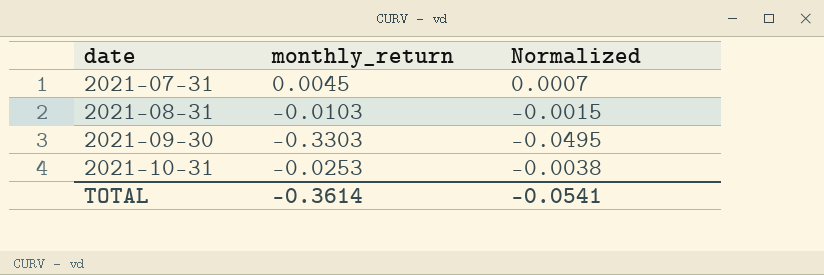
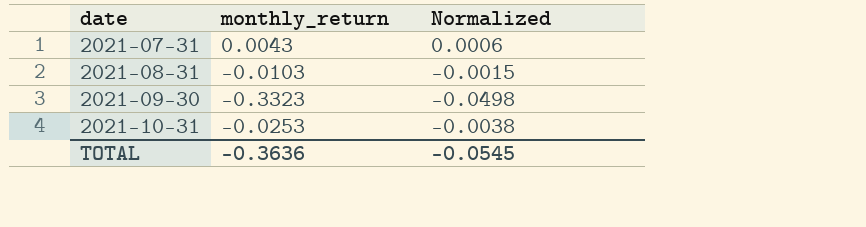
2021-07-31 | monthly_return: 0.0045 -> 0.0043
2021-07-31 | Normalized: 0.0007 -> 0.0006
2021-09-30 | monthly_return: -0.3303 -> -0.3323
2021-09-30 | Normalized: -0.0495 -> -0.0498
TOTAL | monthly_return: -0.3614 -> -0.3636
TOTAL | Normalized: -0.0541 -> -0.0545

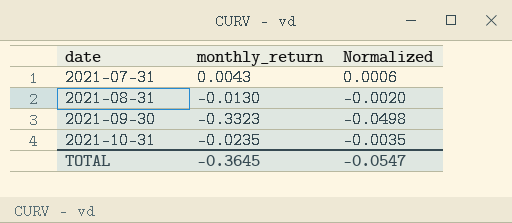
2021-08-31 | monthly_return: -0.0103 -> -0.0130
2021-08-31 | Normalized: -0.0015 -> -0.0020
2021-10-31 | monthly_return: -0.0253 -> -0.0235
2021-10-31 | Normalized: -0.0038 -> -0.0035
TOTAL | monthly_return: -0.3636 -> -0.3645
TOTAL | Normalized: -0.0545 -> -0.0547

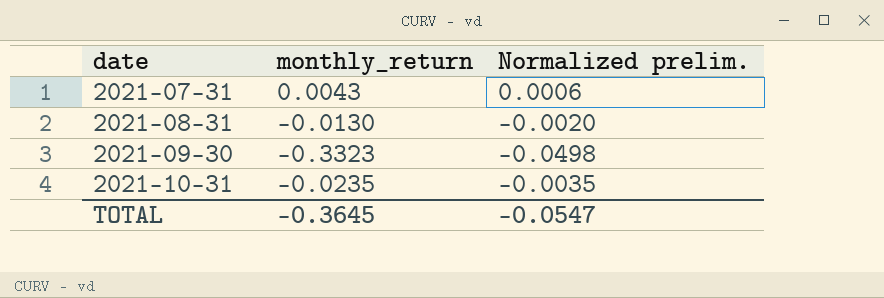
column name: Normalized -> Normalized prelim.

